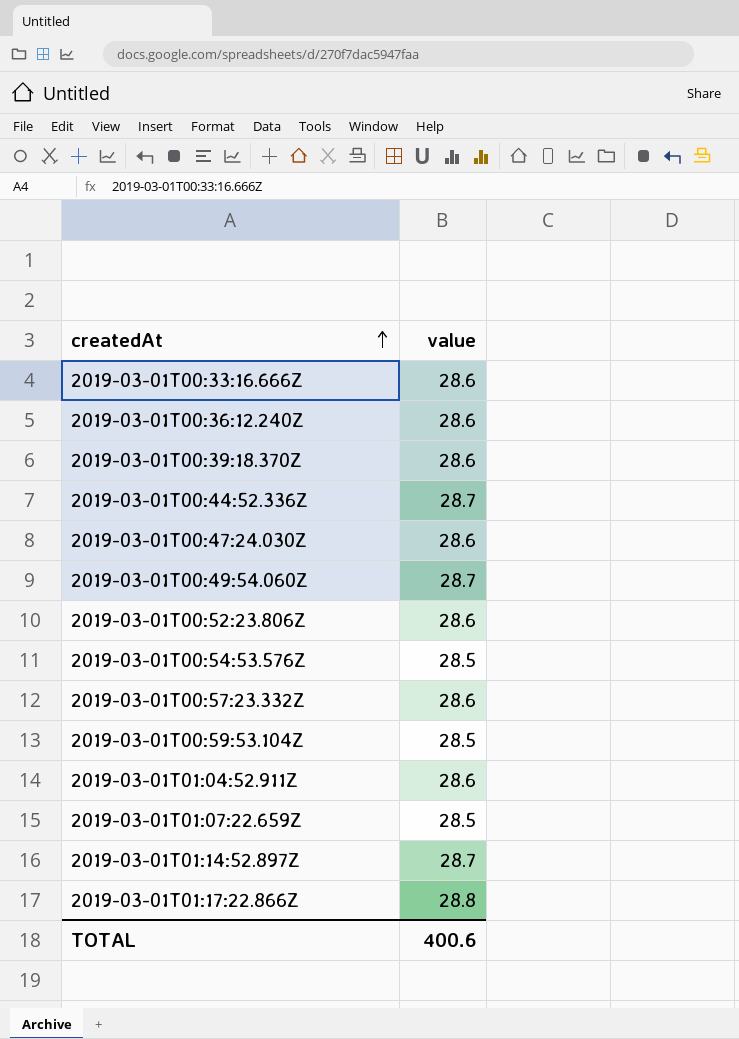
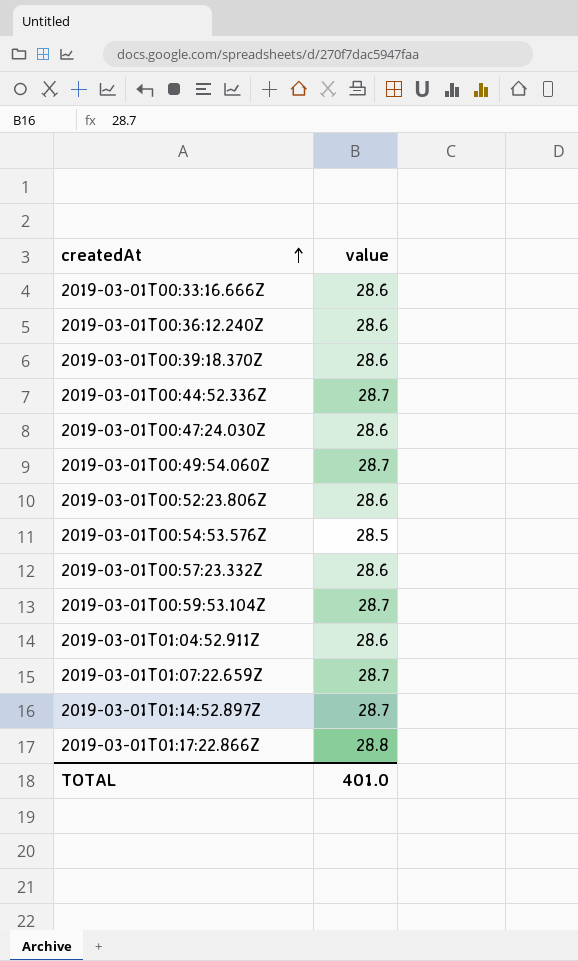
2019-03-01T00:59:53.104Z | value: 28.5 -> 28.7
2019-03-01T01:07:22.659Z | value: 28.5 -> 28.7
TOTAL | value: 400.6 -> 401.0

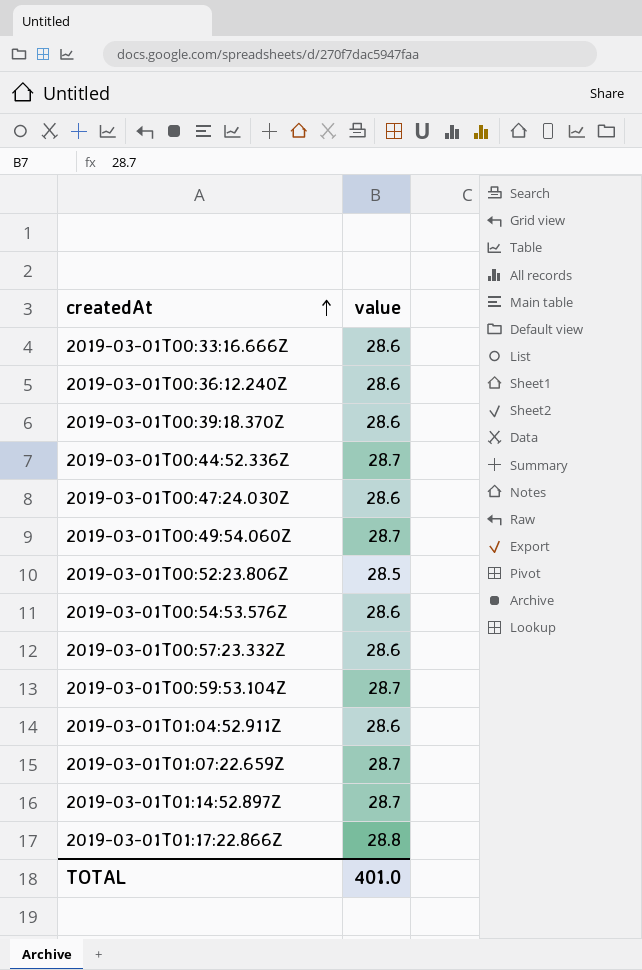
2019-03-01T00:52:23.806Z | value: 28.6 -> 28.5
2019-03-01T00:54:53.576Z | value: 28.5 -> 28.6

